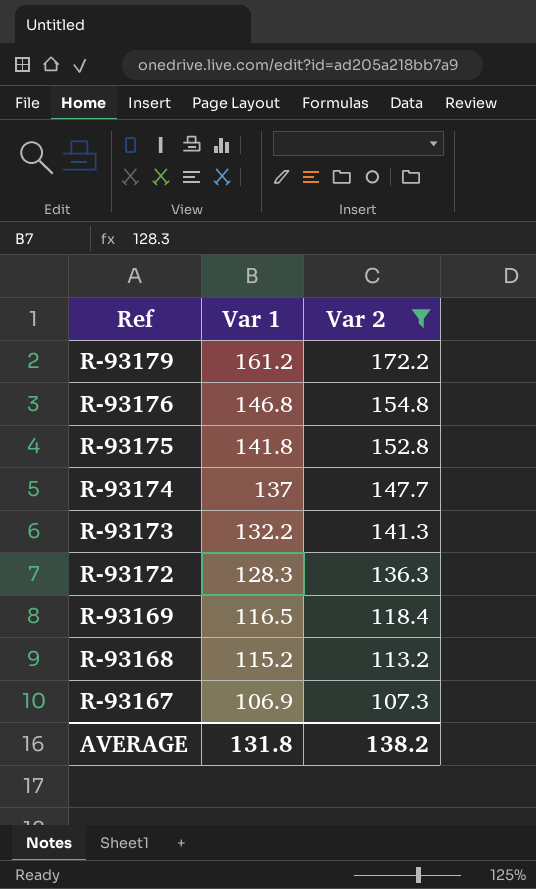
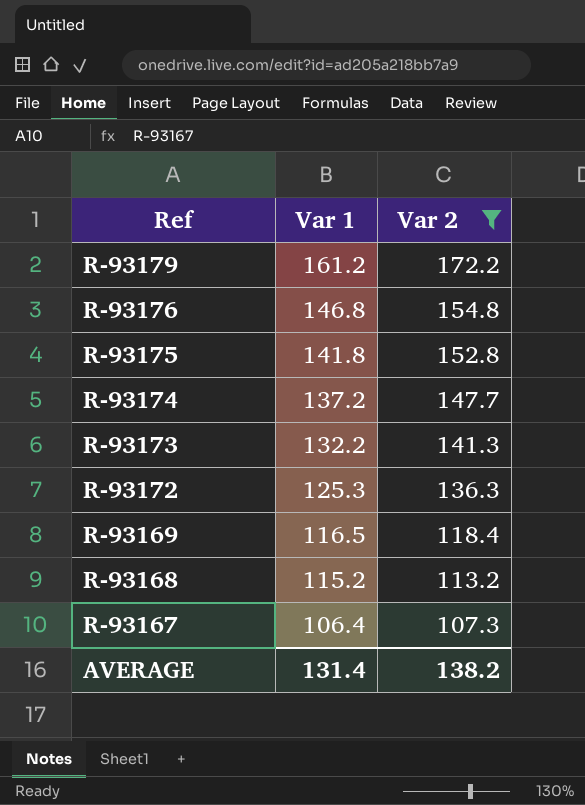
R-93174 | Var 1: 137 -> 137.2
R-93172 | Var 1: 128.3 -> 125.3
R-93167 | Var 1: 106.9 -> 106.4
AVERAGE | Var 1: 131.8 -> 131.4

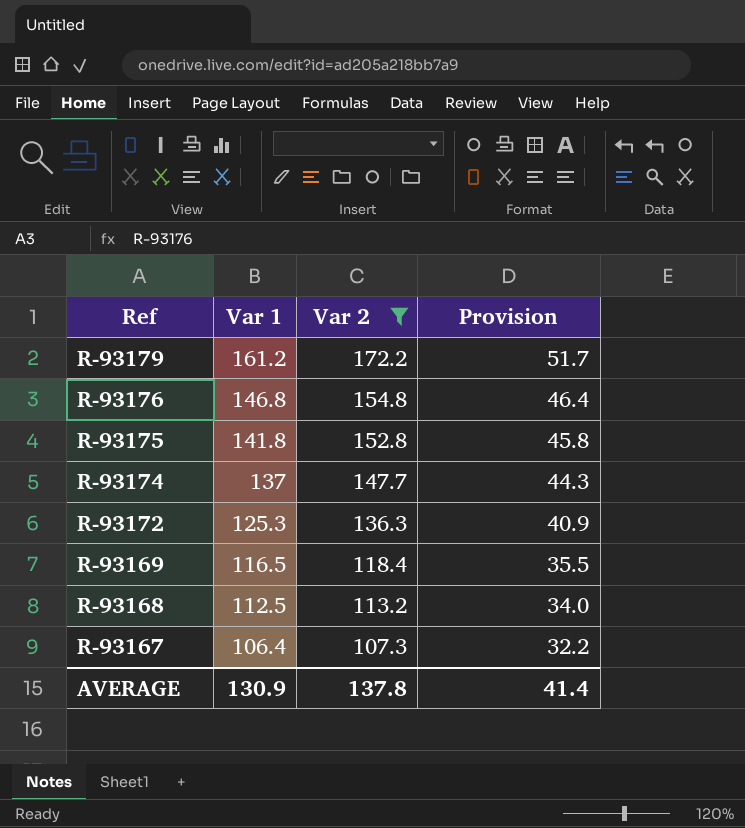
column Provision | formula: none -> [Var 2] * 0.3
row R-93173: 132.2 | 141.3 -> none
R-93174 | Var 1: 137.2 -> 137
R-93168 | Var 1: 115.2 -> 112.5
AVERAGE | Var 1: 131.4 -> 130.9
AVERAGE | Var 2: 138.2 -> 137.8

